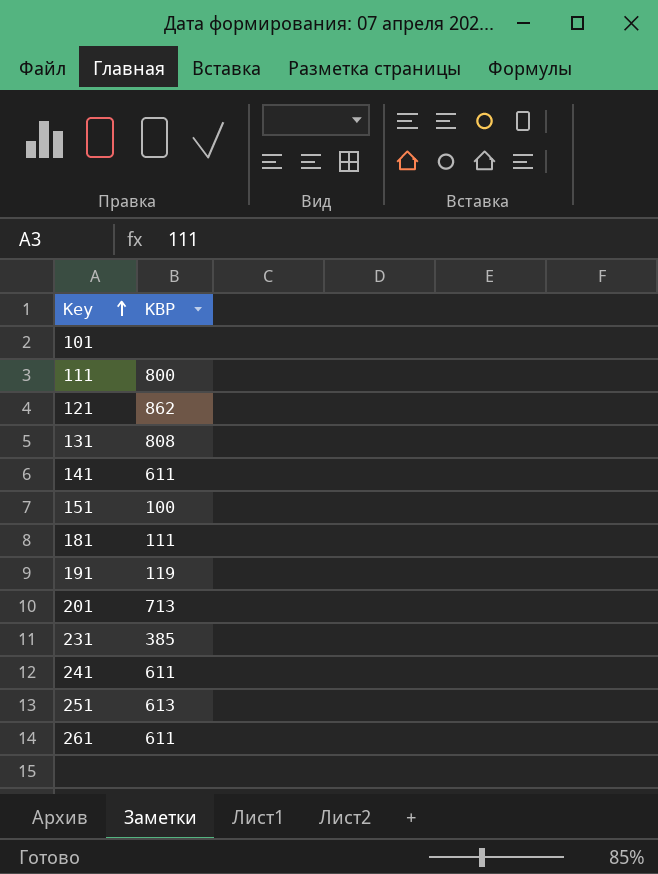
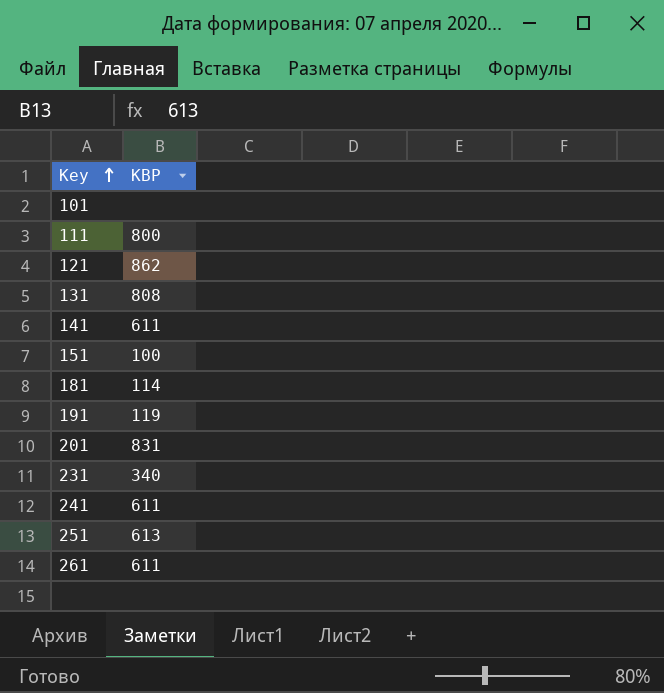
181 | КВР: 111 -> 114
201 | КВР: 713 -> 831
231 | КВР: 385 -> 340

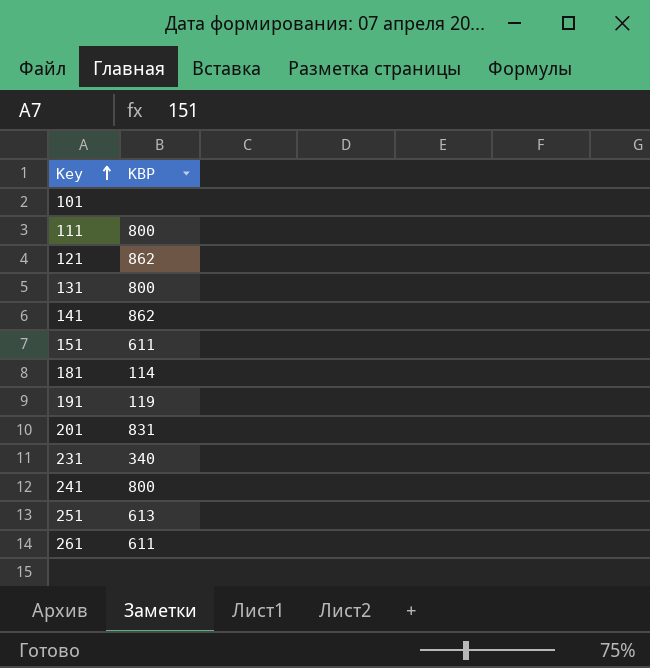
131 | КВР: 808 -> 800
141 | КВР: 611 -> 862
151 | КВР: 100 -> 611
241 | КВР: 611 -> 800

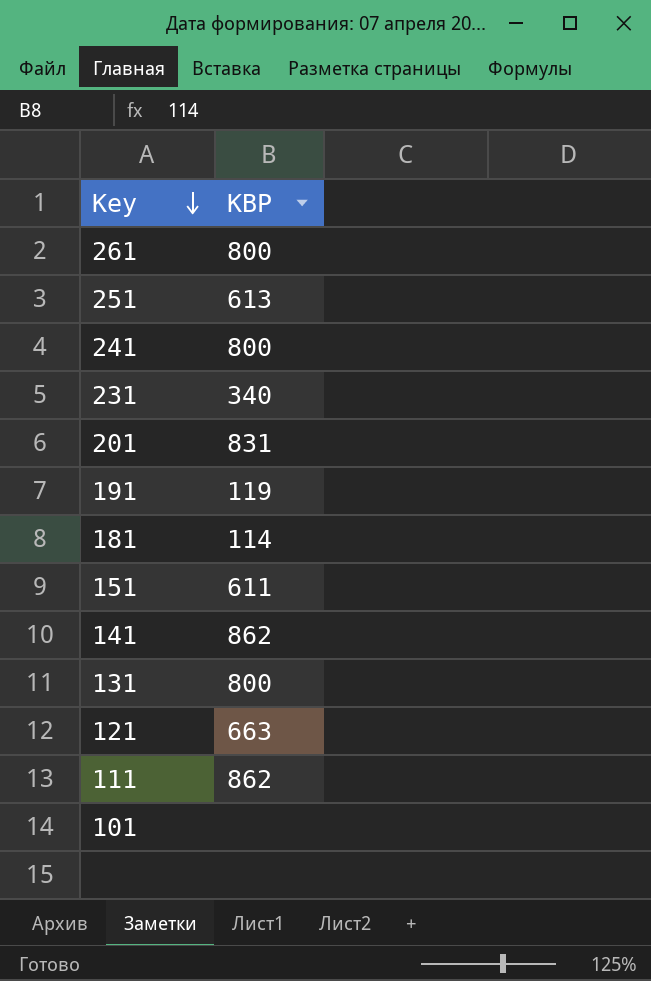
row order: Key ascending -> Key descending
261 | КВР: 611 -> 800
121 | КВР: 862 -> 663
111 | КВР: 800 -> 862

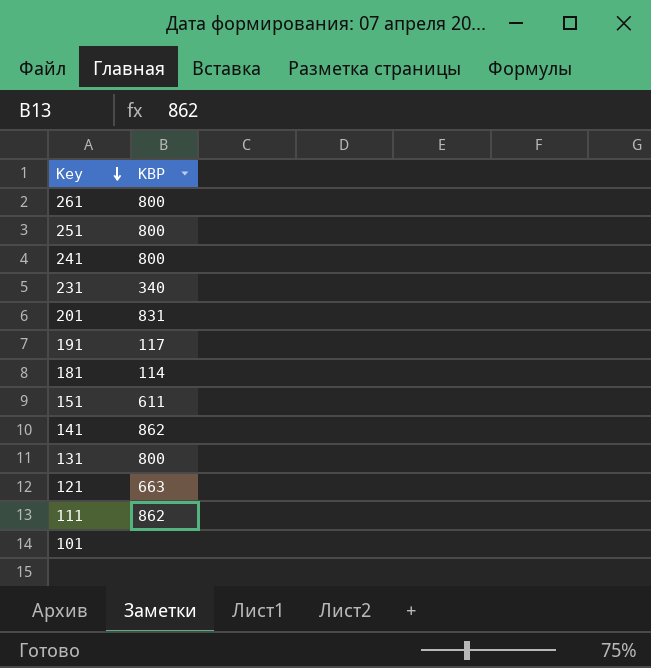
251 | КВР: 613 -> 800
191 | КВР: 119 -> 117

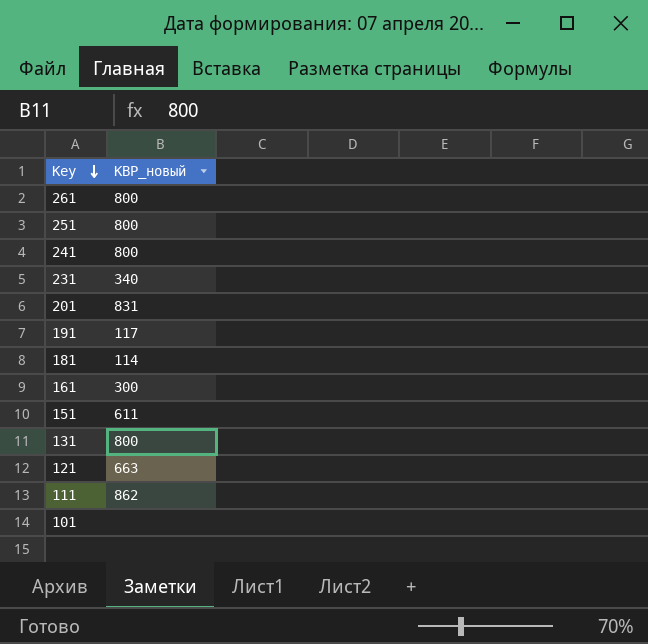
column name: КВР -> КВР_новый
row 141: 862 -> none
row 161: none -> 300

